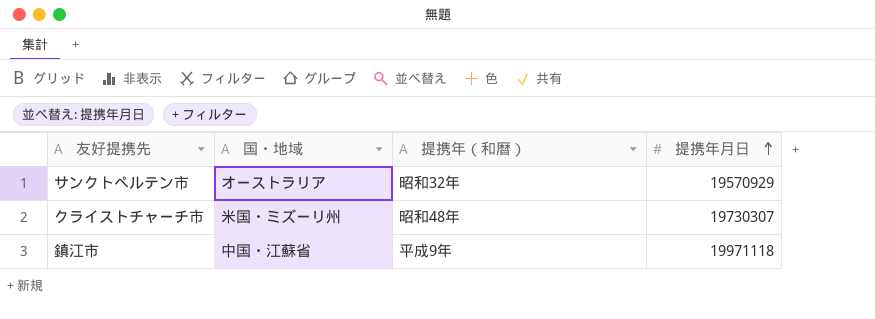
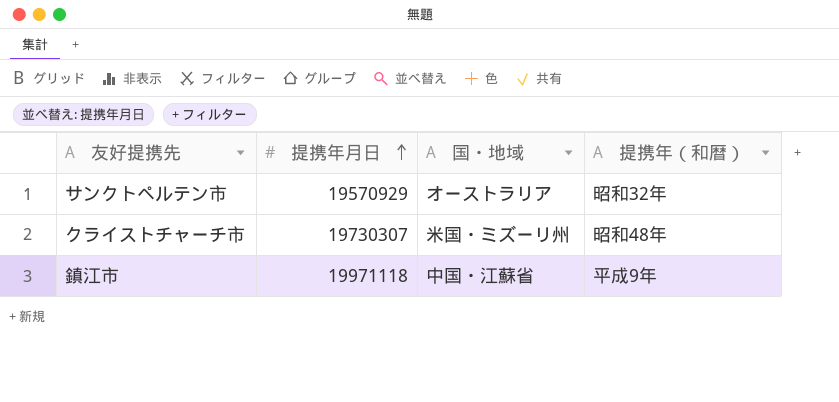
column 提携年月日 | position: 4 -> 2

